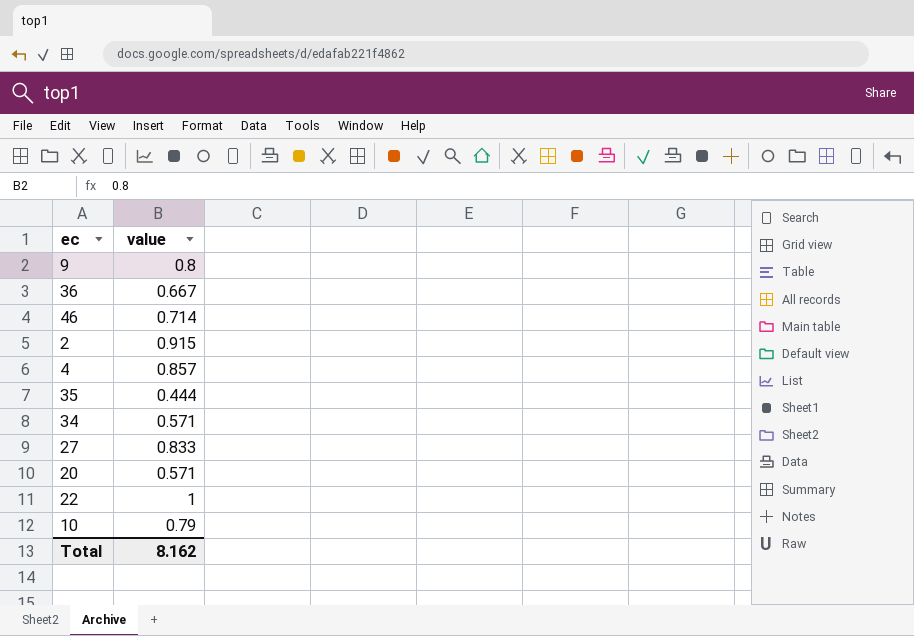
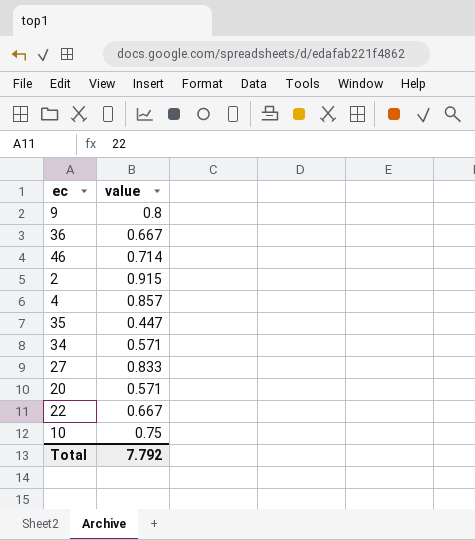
35 | value: 0.444 -> 0.447
22 | value: 1 -> 0.667
10 | value: 0.79 -> 0.75
Total | value: 8.162 -> 7.792

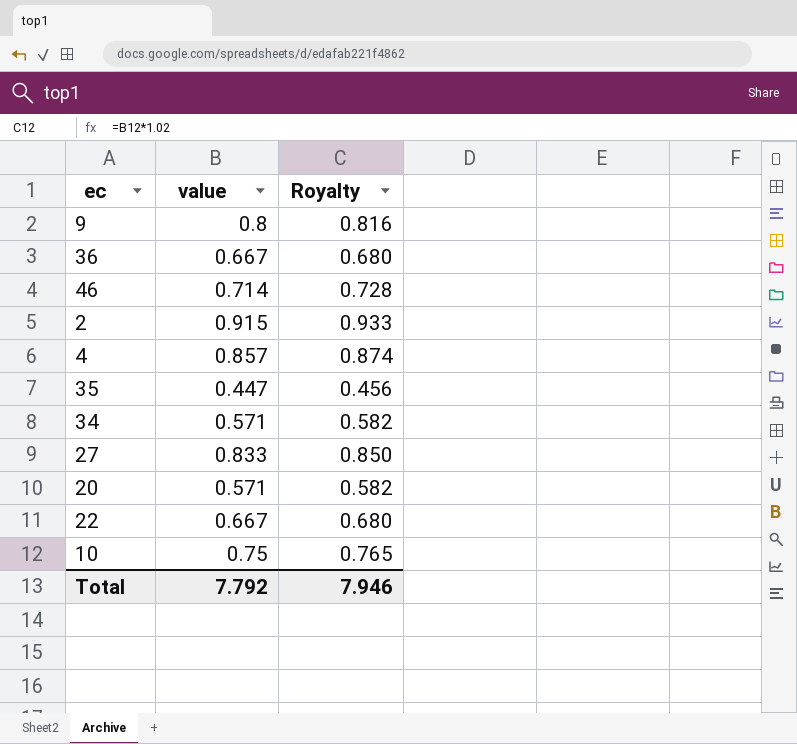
column Royalty | formula: none -> [value] * 1.02

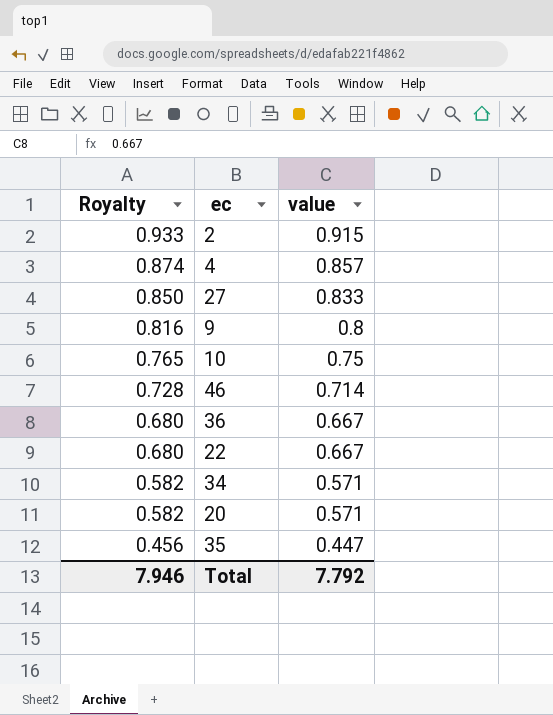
row order: none -> Royalty descending
column Royalty | position: 3 -> 1

